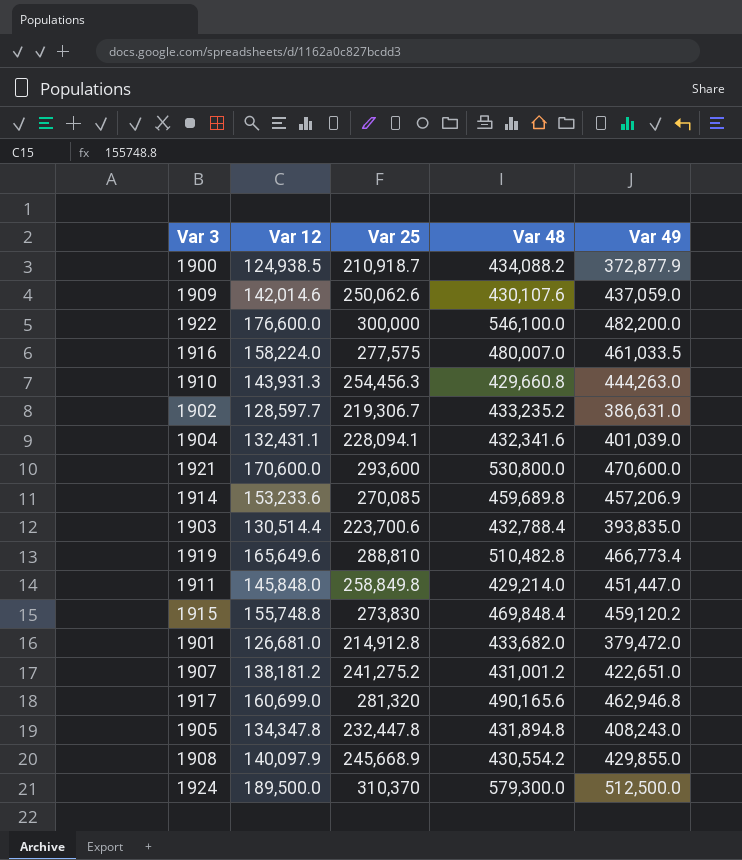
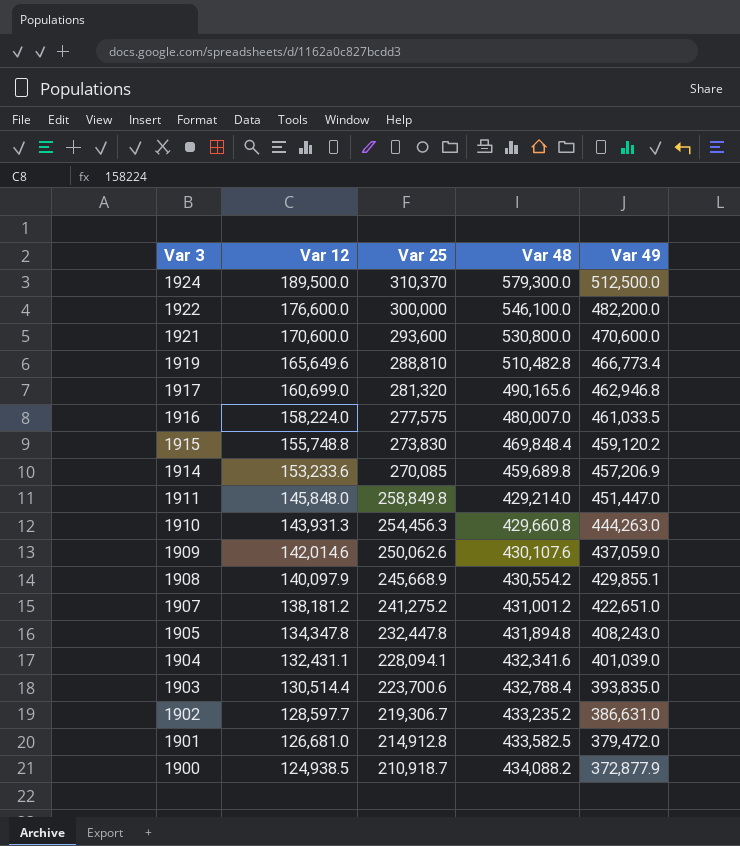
row order: none -> Var 3 descending
1908 | Var 49: 429,855.0 -> 429,855.1
1901 | Var 48: 433,682.0 -> 433,582.5

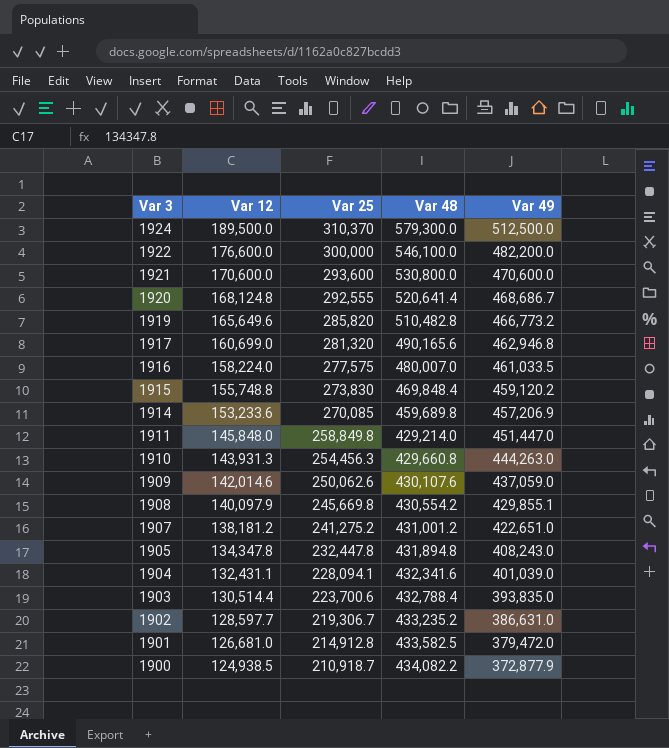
row 1920: none -> 168,124.8 | 292,555 | 520,641.4 | 468,686.7
1919 | Var 25: 288,810 -> 285,820
1919 | Var 49: 466,773.4 -> 466,773.2
1908 | Var 25: 245,668.9 -> 245,669.8
1900 | Var 48: 434,088.2 -> 434,082.2

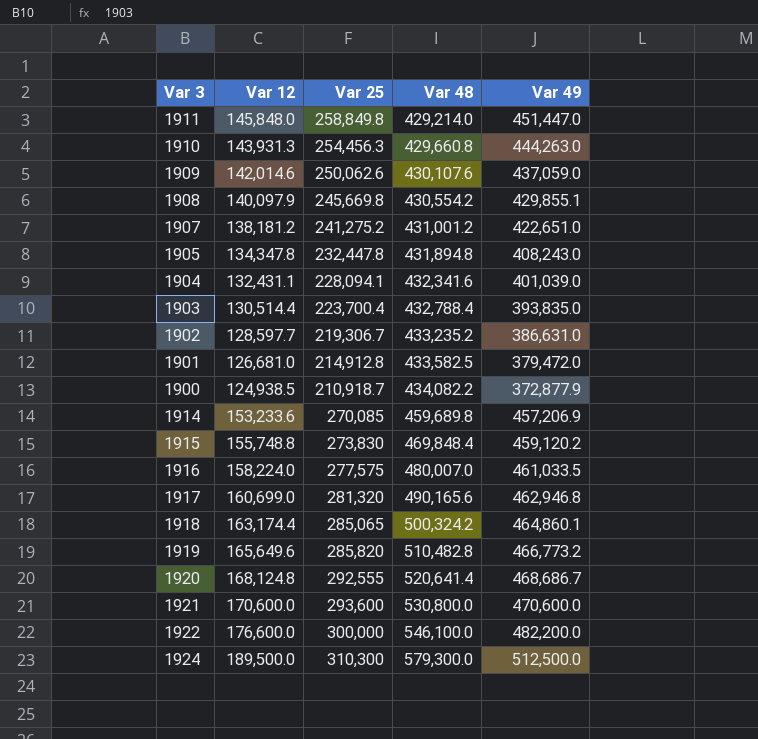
row order: Var 3 descending -> Var 48 ascending
1903 | Var 25: 223,700.6 -> 223,700.4
row 1918: none -> 163,174.4 | 285,065 | 500,324.2 | 464,860.1
1924 | Var 25: 310,370 -> 310,300

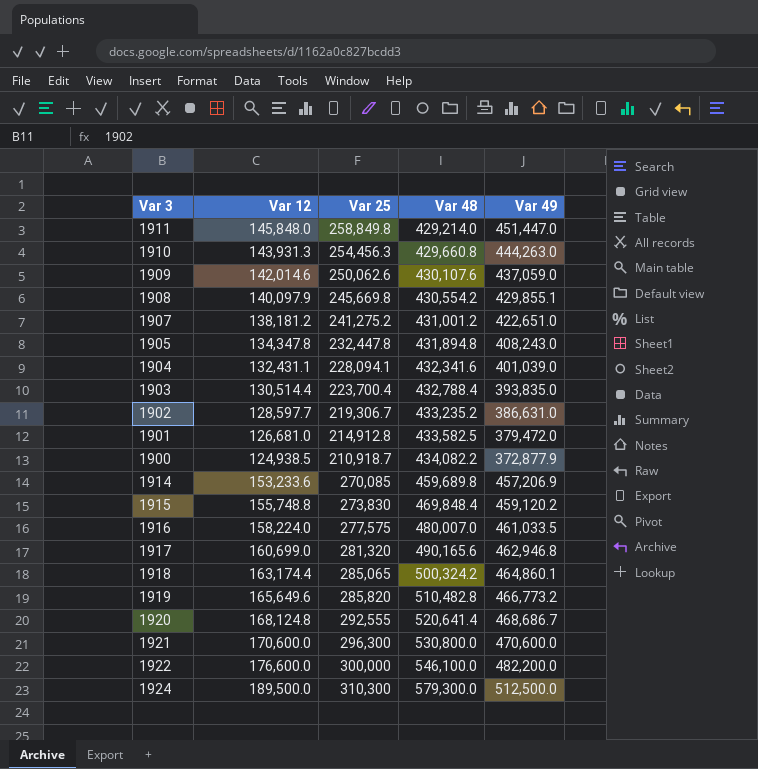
1921 | Var 25: 293,600 -> 296,300

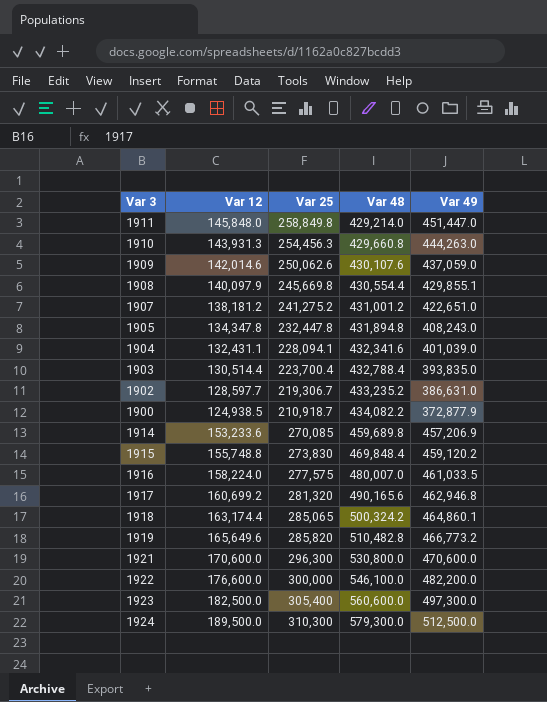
row 1901: 126,681.0 | 214,912.8 | 433,582.5 | 379,472.0 -> none
row 1920: 168,124.8 | 292,555 | 520,641.4 | 468,686.7 -> none
1908 | Var 48: 430,554.2 -> 430,554.4
1917 | Var 12: 160,699.0 -> 160,699.2
row 1923: none -> 182,500.0 | 305,400 | 560,600.0 | 497,300.0

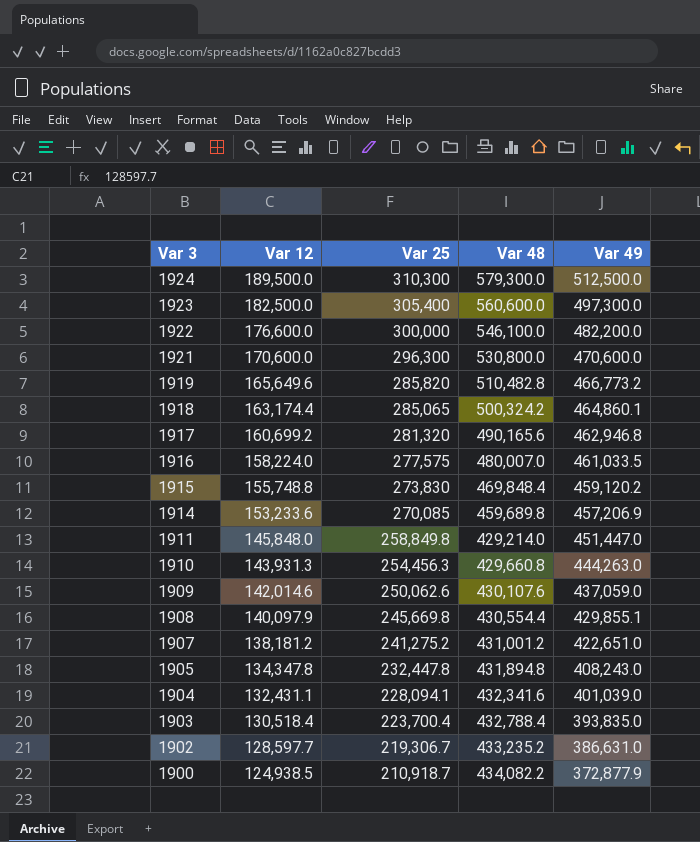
row order: Var 48 ascending -> Var 3 descending
1903 | Var 12: 130,514.4 -> 130,518.4

